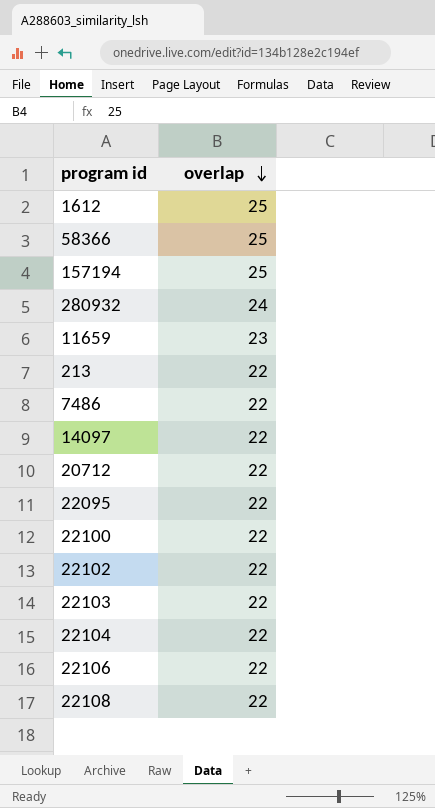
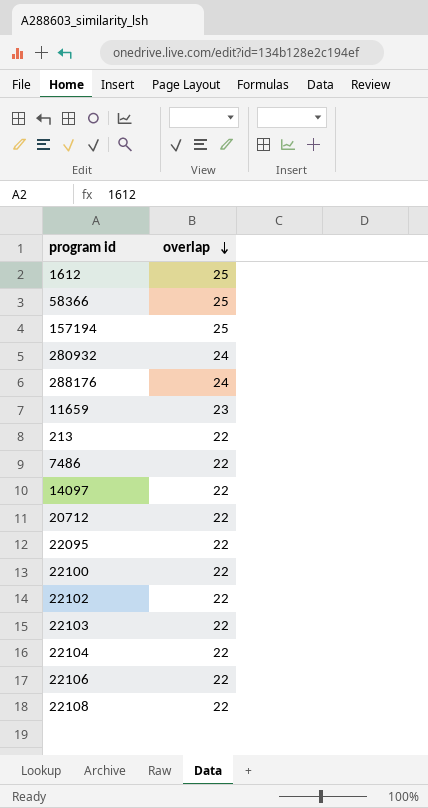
row 288176: none -> 24

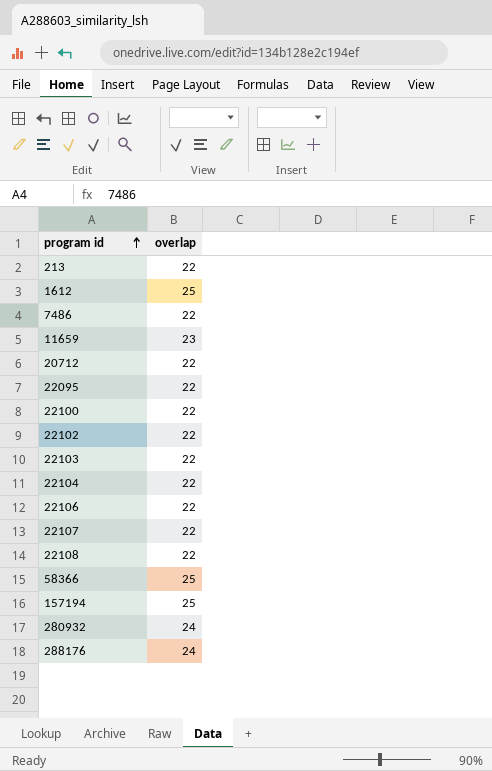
row order: overlap descending -> program id ascending
row 14097: 22 -> none
row 22107: none -> 22

